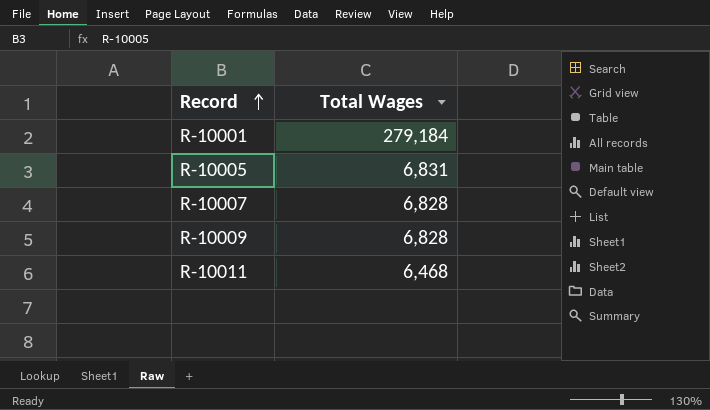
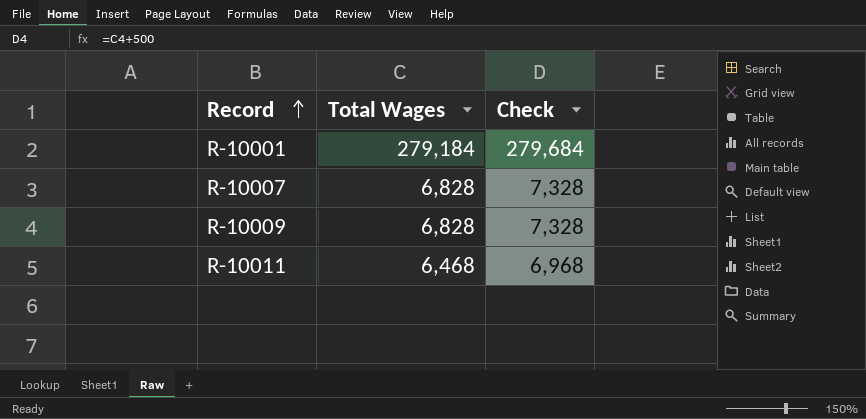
column Check | formula: none -> [Total Wages] + 500
row R-10005: 6,831 -> none

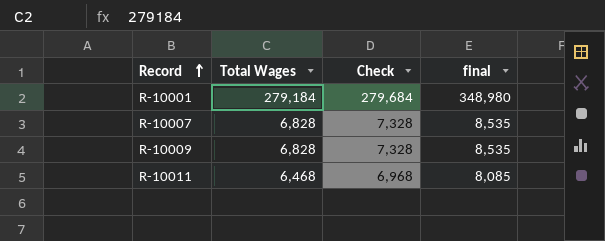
column final | formula: none -> [Total Wages] * 1.25

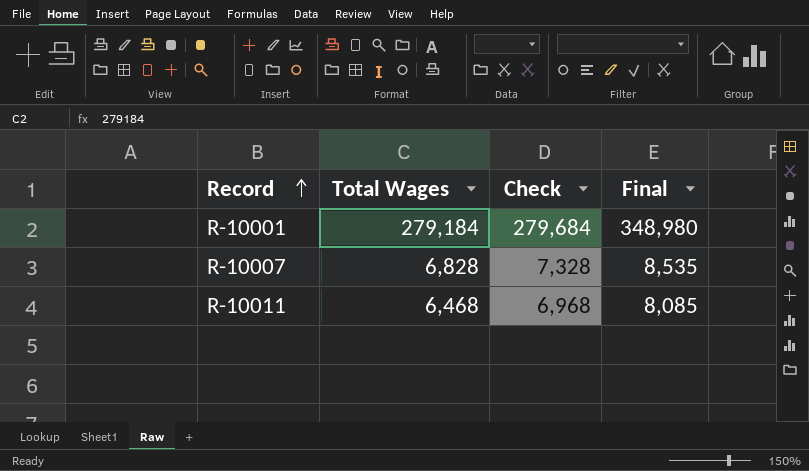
column name: final -> Final
row R-10009: 6,828 | 7,328 | 8,535 -> none

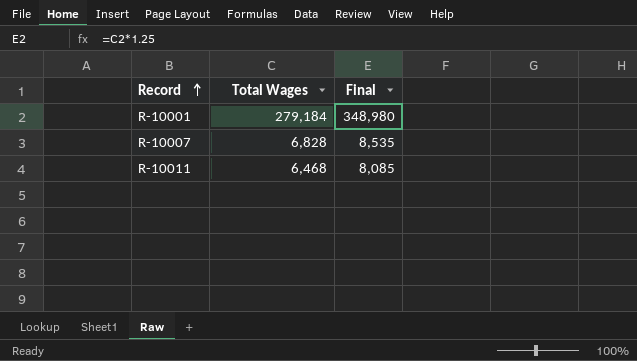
column Check | formula: [Total Wages] + 500 -> none

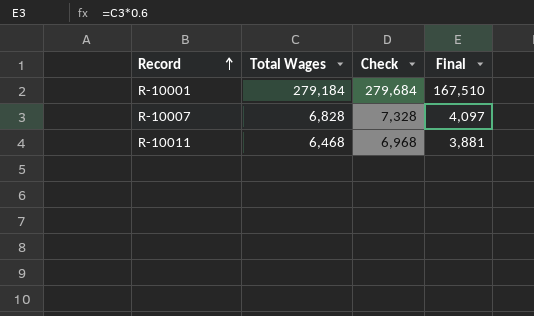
column Check | formula: none -> [Total Wages] + 500
column Final | formula: [Total Wages] * 1.25 -> [Total Wages] * 0.6

